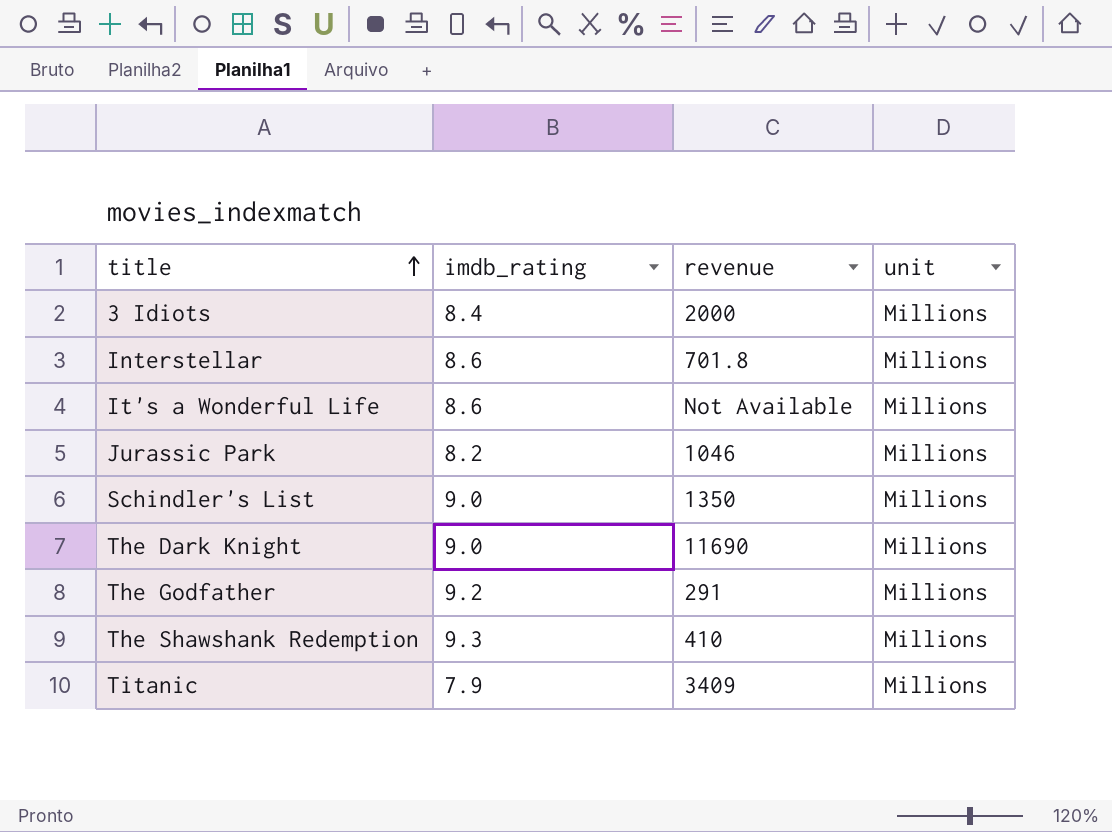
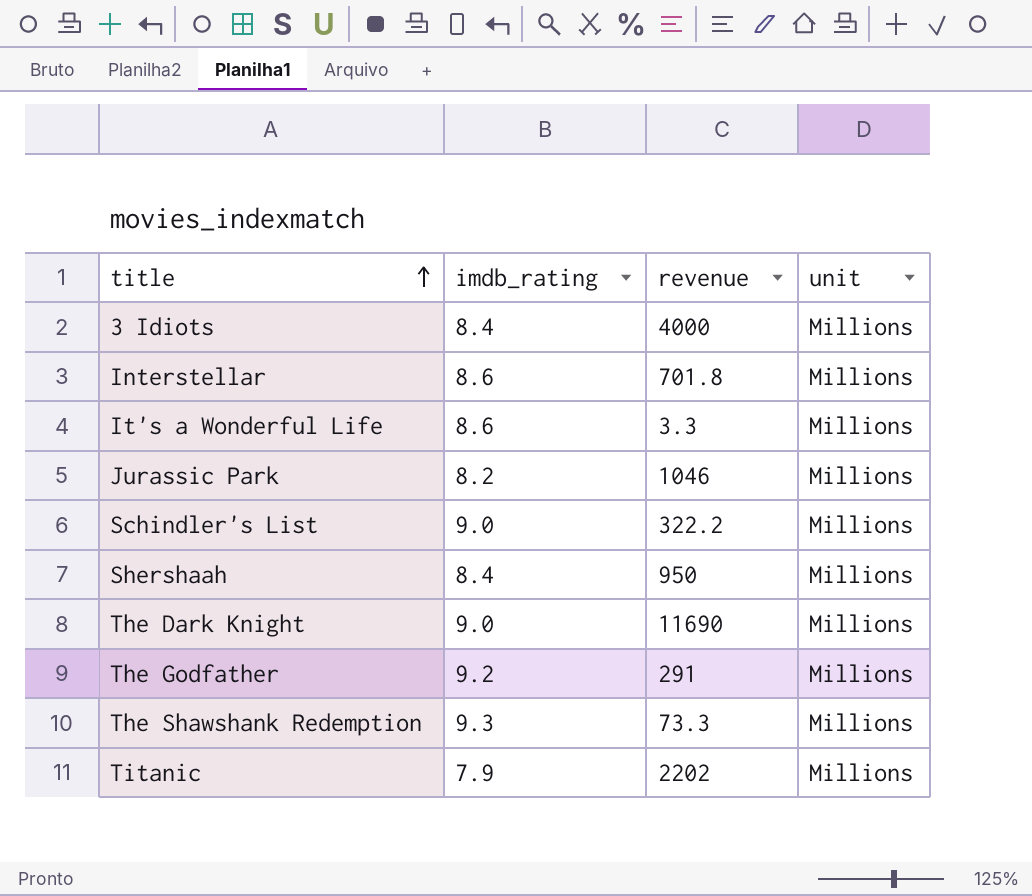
3 Idiots | revenue: 2000 -> 4000
It's a Wonderful Life | revenue: Not Available -> 3.3
Schindler's List | revenue: 1350 -> 322.2
row Shershaah: none -> 8.4 | 950 | Millions
The Shawshank Redemption | revenue: 410 -> 73.3
Titanic | revenue: 3409 -> 2202

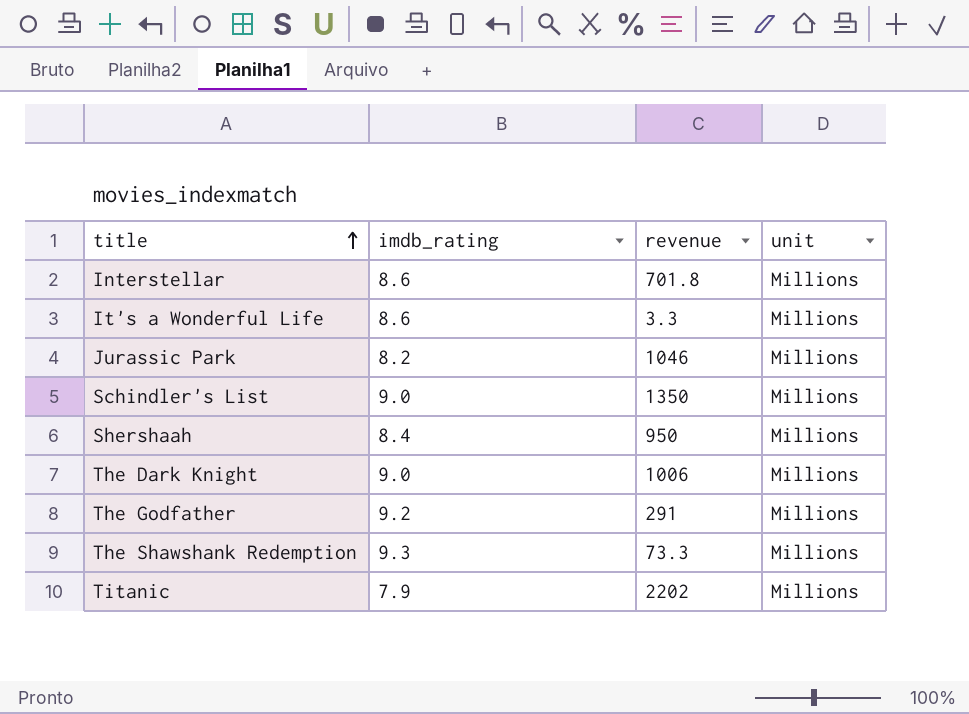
row 3 Idiots: 8.4 | 4000 | Millions -> none
Schindler's List | revenue: 322.2 -> 1350
The Dark Knight | revenue: 11690 -> 1006

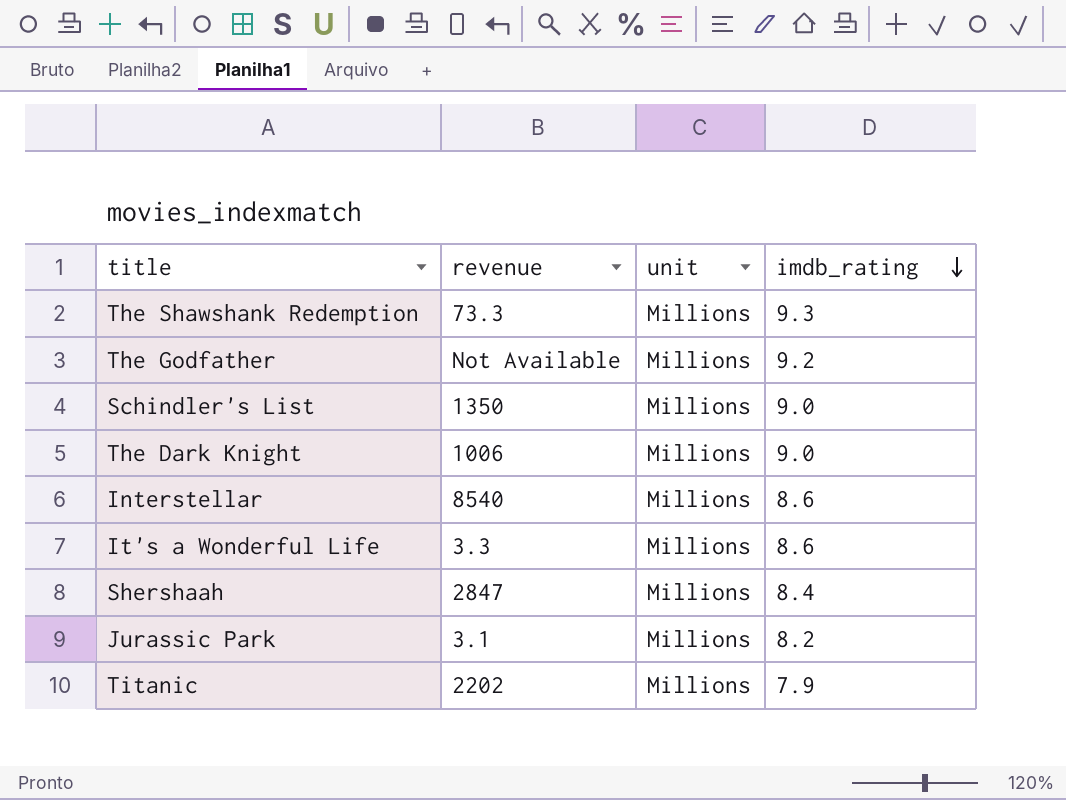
row order: title ascending -> imdb_rating descending
column imdb_rating | position: 2 -> 4
The Godfather | revenue: 291 -> Not Available
Interstellar | revenue: 701.8 -> 8540
Shershaah | revenue: 950 -> 2847
Jurassic Park | revenue: 1046 -> 3.1

